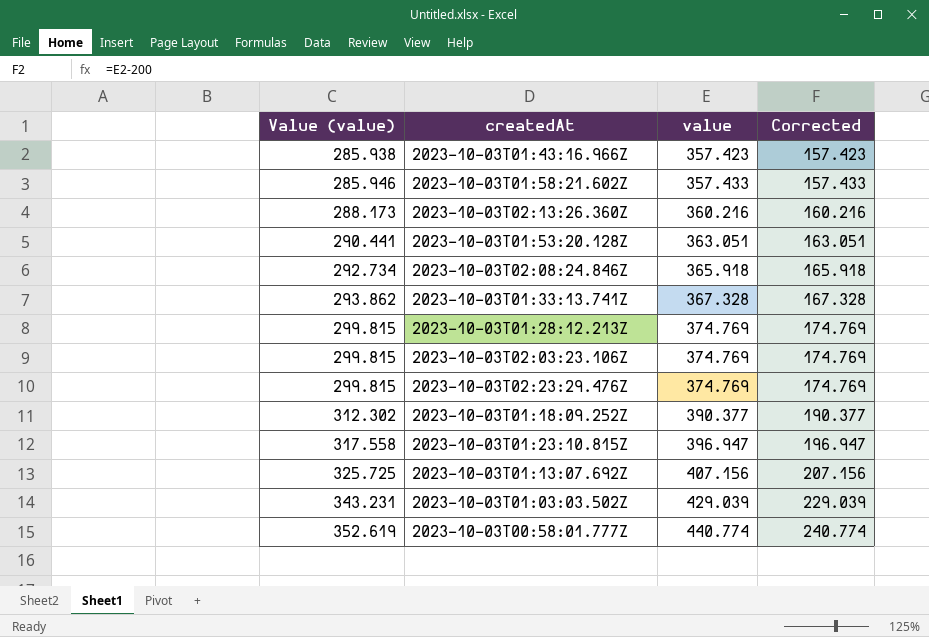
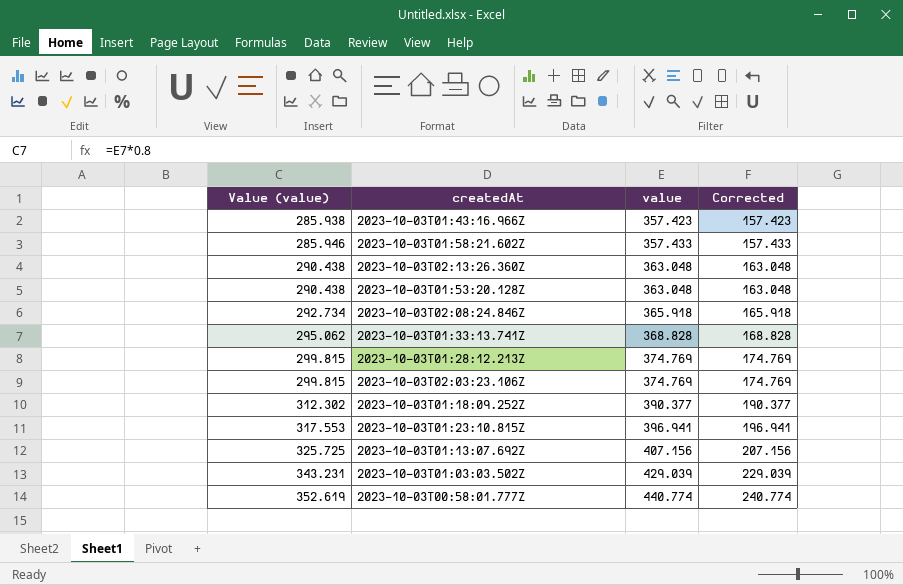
row 2023-10-03T02:23:29.476Z: 299.815 | 374.769 | 174.769 -> none
2023-10-03T02:13:26.360Z | Value (value): 288.173 -> 290.438
2023-10-03T02:13:26.360Z | value: 360.216 -> 363.048
2023-10-03T02:13:26.360Z | Corrected: 160.216 -> 163.048
2023-10-03T01:53:20.128Z | Value (value): 290.441 -> 290.438
2023-10-03T01:53:20.128Z | value: 363.051 -> 363.048
2023-10-03T01:53:20.128Z | Corrected: 163.051 -> 163.048
2023-10-03T01:33:13.741Z | Value (value): 293.862 -> 295.062
2023-10-03T01:33:13.741Z | value: 367.328 -> 368.828
2023-10-03T01:33:13.741Z | Corrected: 167.328 -> 168.828
2023-10-03T01:23:10.815Z | Value (value): 317.558 -> 317.553
2023-10-03T01:23:10.815Z | value: 396.947 -> 396.941
2023-10-03T01:23:10.815Z | Corrected: 196.947 -> 196.941

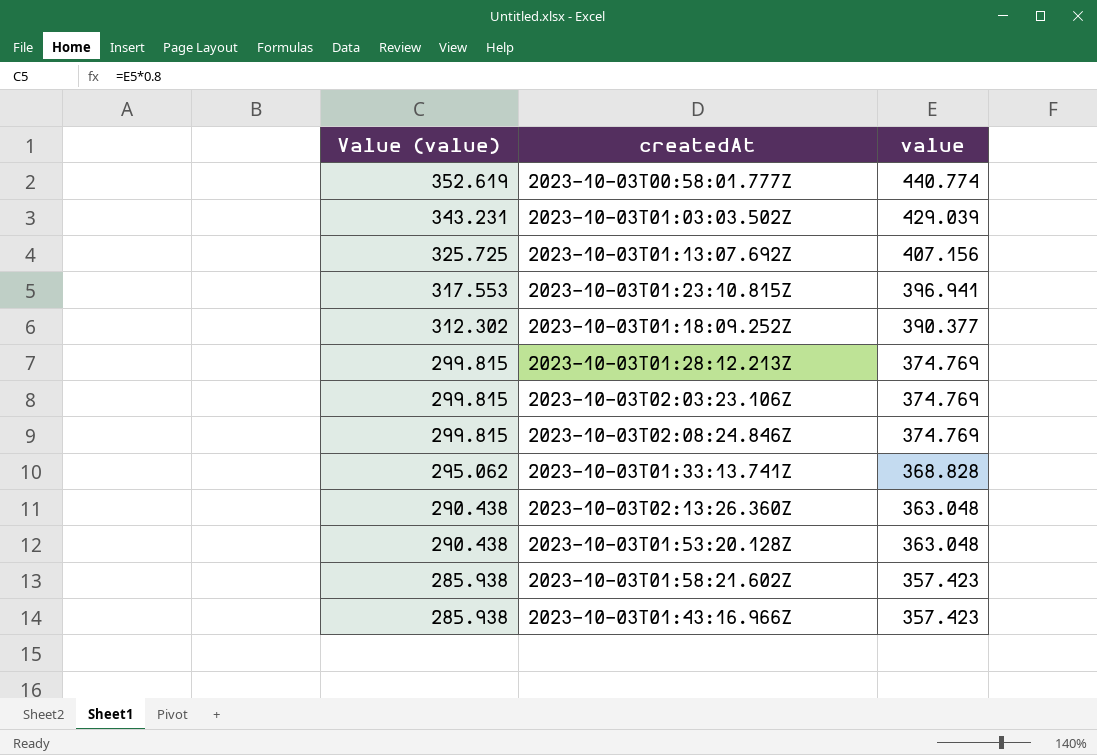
row order: Value (value) ascending -> Value (value) descending
column Corrected | formula: [value] - 200 -> none
2023-10-03T02:08:24.846Z | Value (value): 292.734 -> 299.815
2023-10-03T02:08:24.846Z | value: 365.918 -> 374.769
2023-10-03T01:58:21.602Z | Value (value): 285.946 -> 285.938
2023-10-03T01:58:21.602Z | value: 357.433 -> 357.423

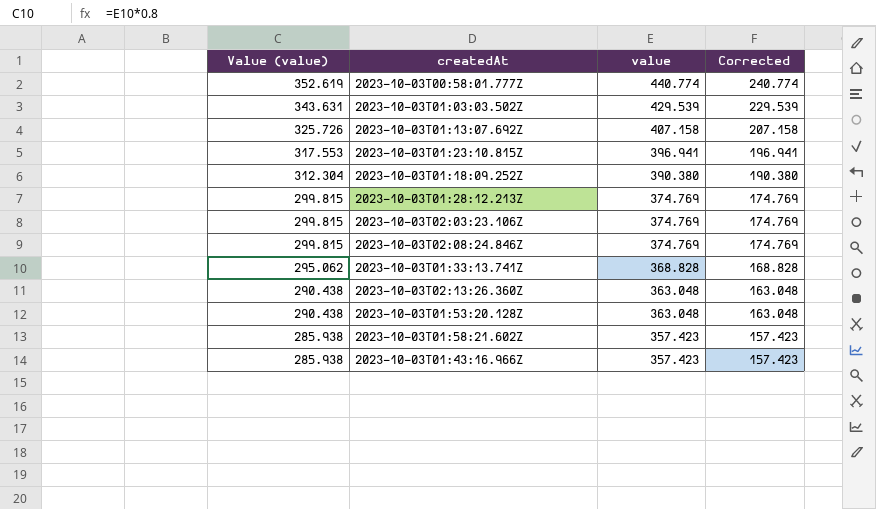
column Corrected | formula: none -> [value] - 200
2023-10-03T01:03:03.502Z | Value (value): 343.231 -> 343.631
2023-10-03T01:03:03.502Z | value: 429.039 -> 429.539
2023-10-03T01:13:07.692Z | Value (value): 325.725 -> 325.726
2023-10-03T01:13:07.692Z | value: 407.156 -> 407.158
2023-10-03T01:18:09.252Z | Value (value): 312.302 -> 312.304
2023-10-03T01:18:09.252Z | value: 390.377 -> 390.380

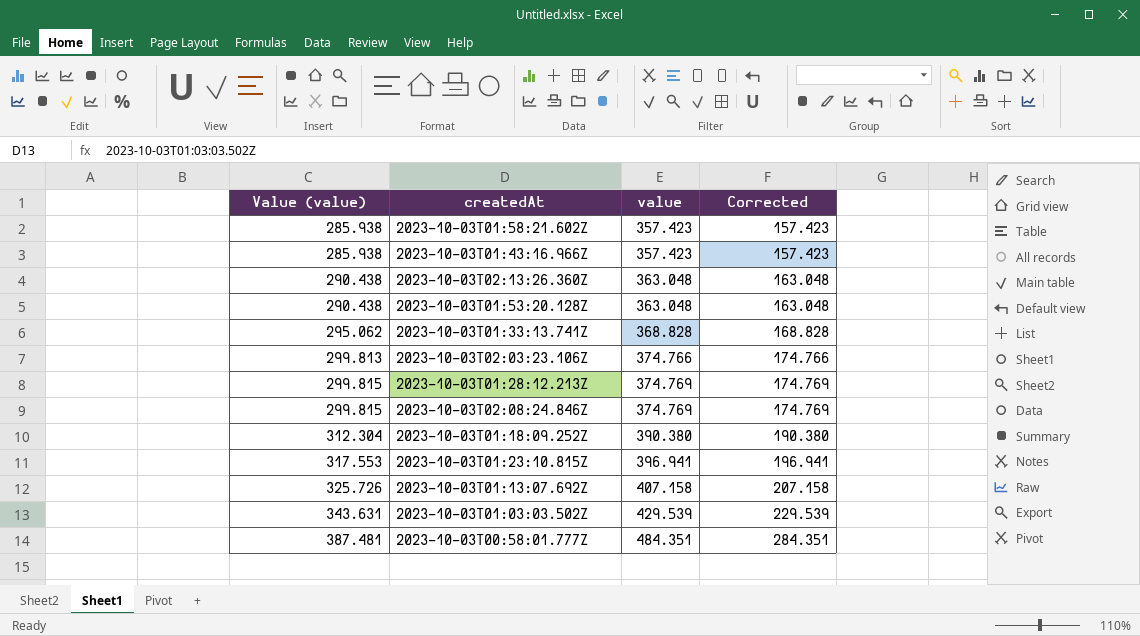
row order: Value (value) descending -> Value (value) ascending
2023-10-03T02:03:23.106Z | Value (value): 299.815 -> 299.813
2023-10-03T02:03:23.106Z | value: 374.769 -> 374.766
2023-10-03T02:03:23.106Z | Corrected: 174.769 -> 174.766
2023-10-03T00:58:01.777Z | Value (value): 352.619 -> 387.481
2023-10-03T00:58:01.777Z | value: 440.774 -> 484.351
2023-10-03T00:58:01.777Z | Corrected: 240.774 -> 284.351

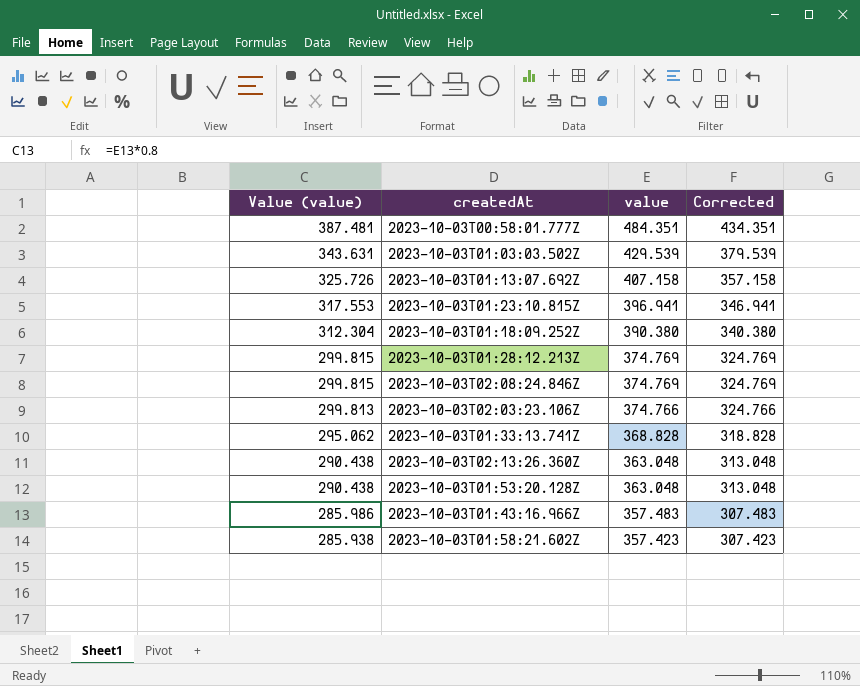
row order: Value (value) ascending -> Value (value) descending
column Corrected | formula: [value] - 200 -> [value] - 50
2023-10-03T01:43:16.966Z | Value (value): 285.938 -> 285.986
2023-10-03T01:43:16.966Z | value: 357.423 -> 357.483

